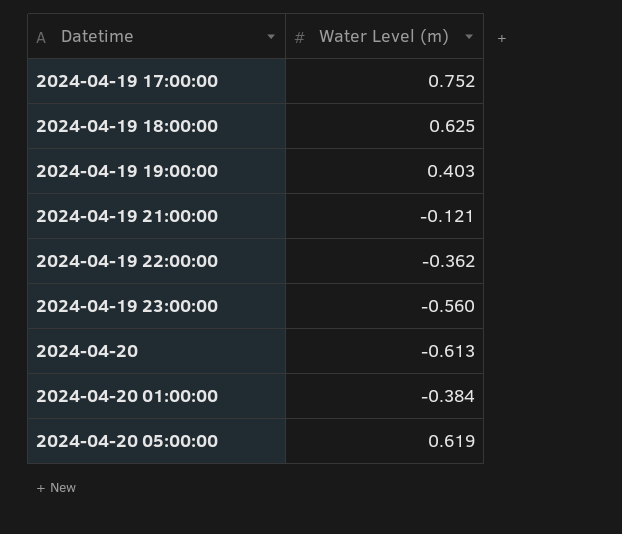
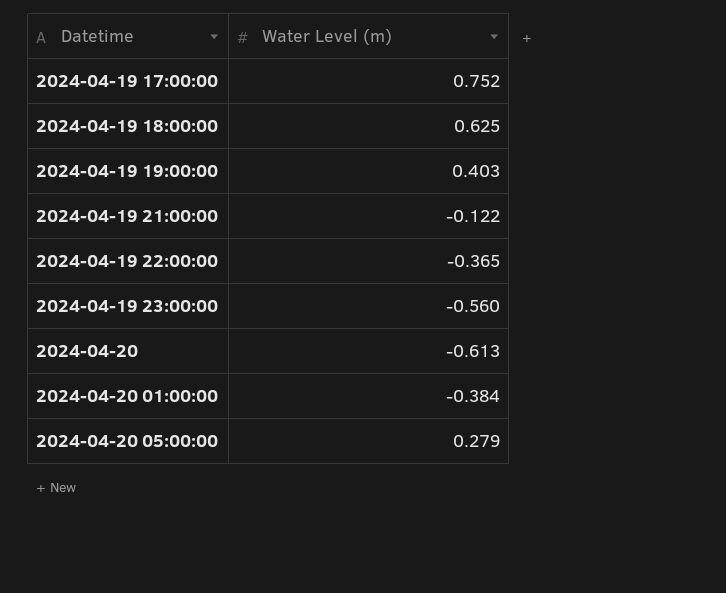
2024-04-19 21:00:00 | Water Level (m): -0.121 -> -0.122
2024-04-19 22:00:00 | Water Level (m): -0.362 -> -0.365
2024-04-20 05:00:00 | Water Level (m): 0.619 -> 0.279

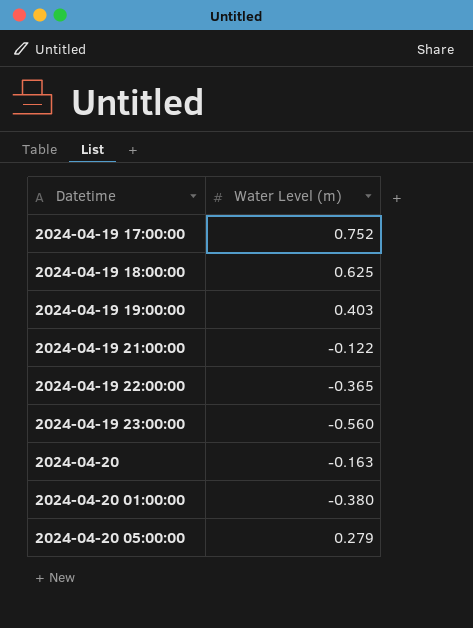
2024-04-20 | Water Level (m): -0.613 -> -0.163
2024-04-20 01:00:00 | Water Level (m): -0.384 -> -0.380

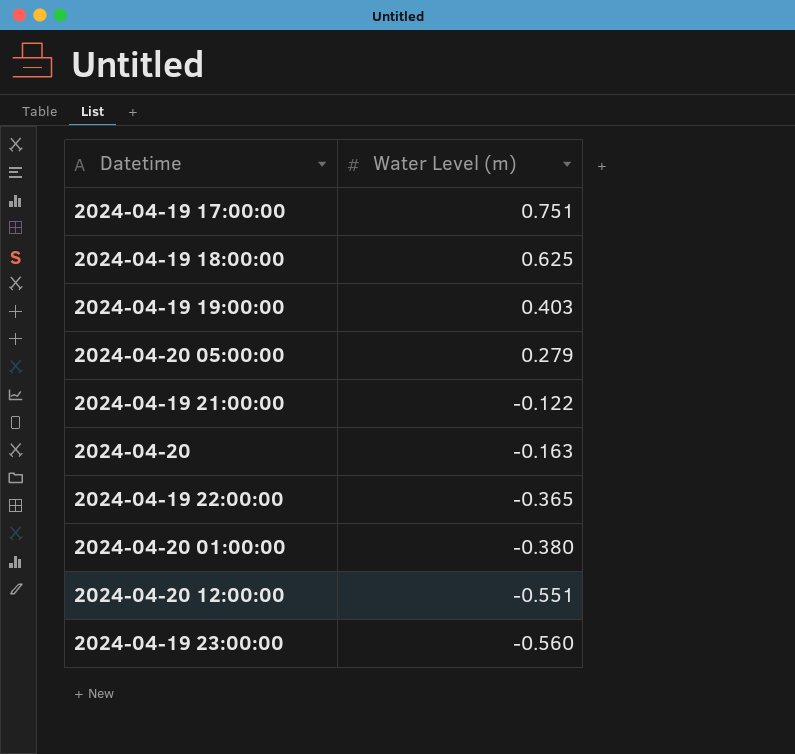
row order: Datetime ascending -> Water Level (m) descending
2024-04-19 17:00:00 | Water Level (m): 0.752 -> 0.751
row 2024-04-20 12:00:00: none -> -0.551

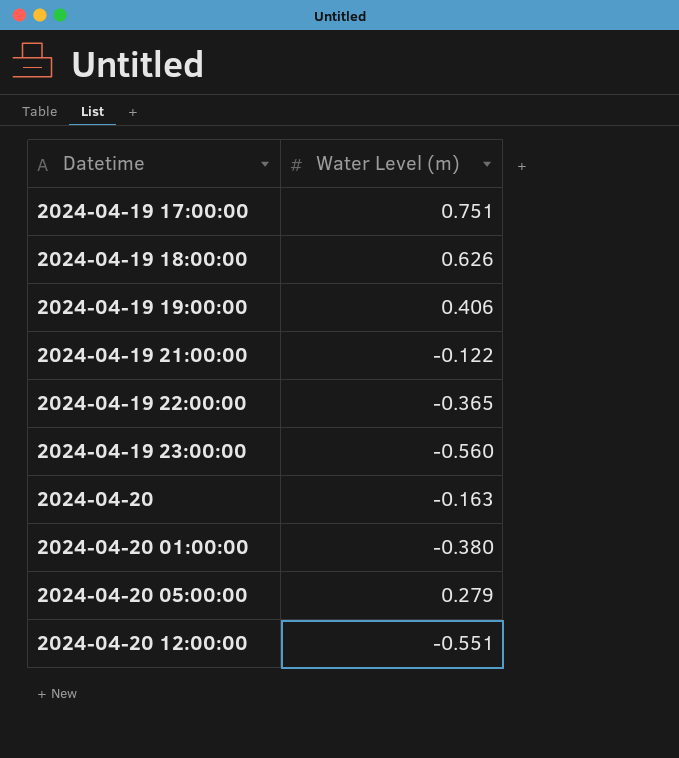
row order: Water Level (m) descending -> Datetime ascending
2024-04-19 18:00:00 | Water Level (m): 0.625 -> 0.626
2024-04-19 19:00:00 | Water Level (m): 0.403 -> 0.406

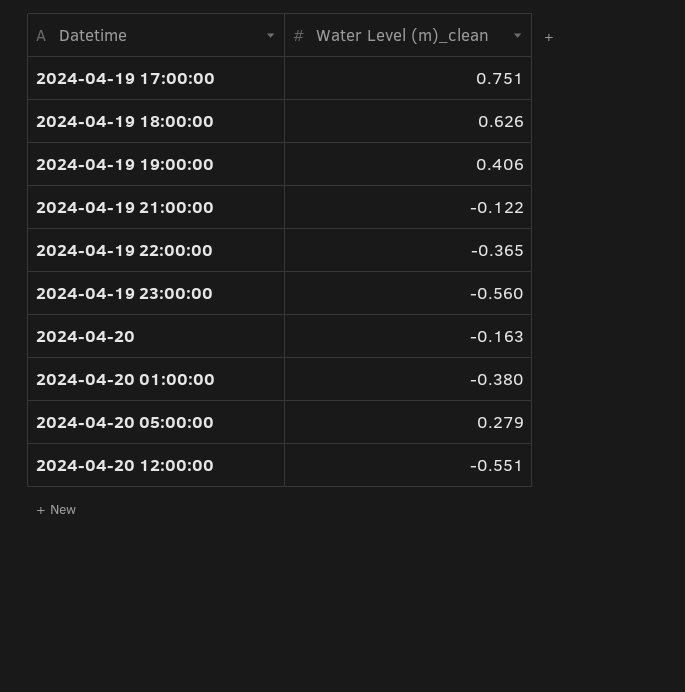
column name: Water Level (m) -> Water Level (m)_clean

